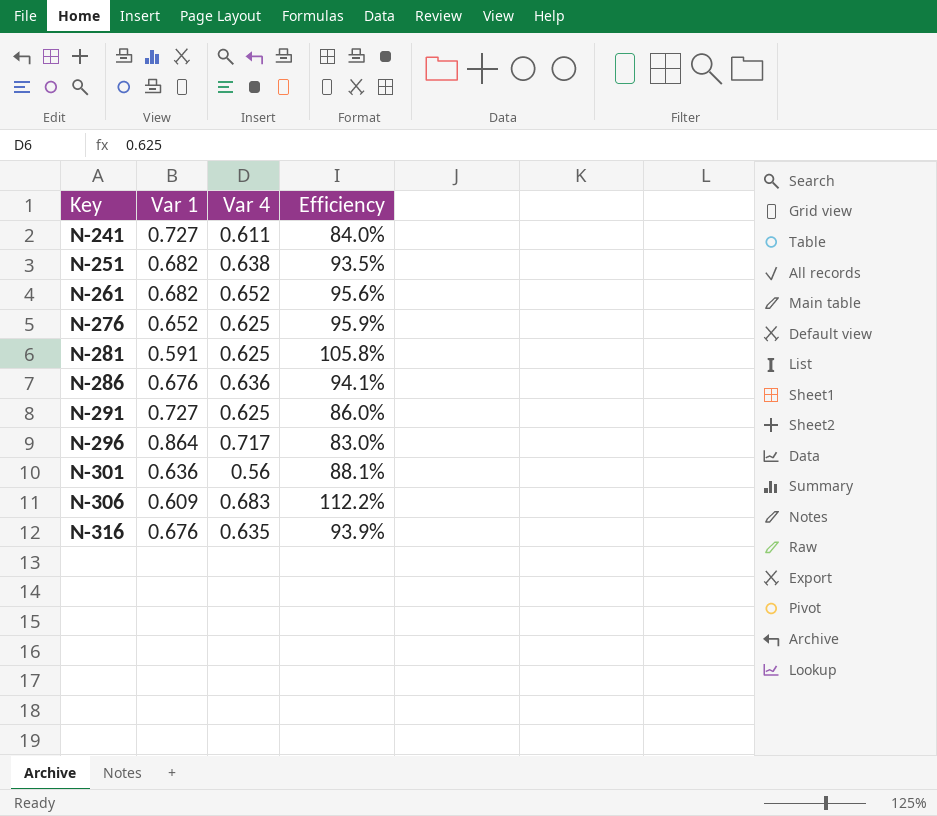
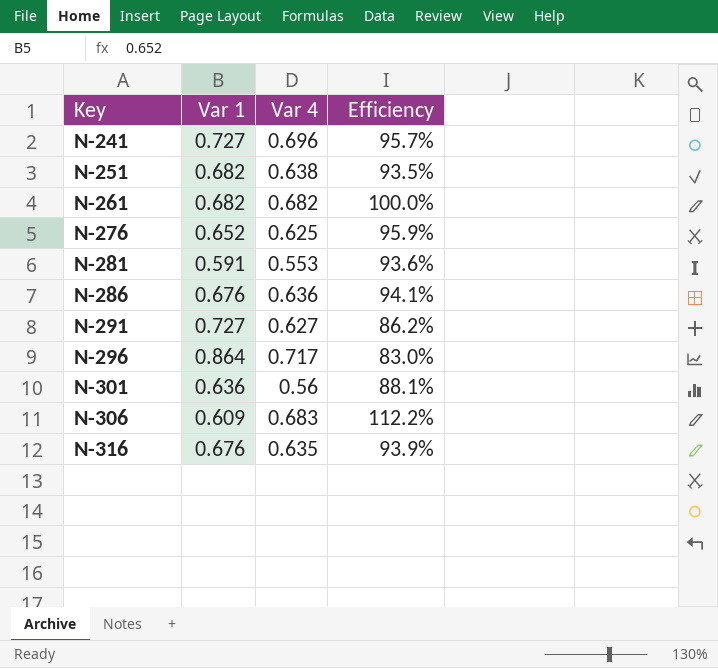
N-241 | Var 4: 0.611 -> 0.696
N-241 | Efficiency: 84.0% -> 95.7%
N-261 | Var 4: 0.652 -> 0.682
N-261 | Efficiency: 95.6% -> 100.0%
N-281 | Var 4: 0.625 -> 0.553
N-281 | Efficiency: 105.8% -> 93.6%
N-291 | Var 4: 0.625 -> 0.627
N-291 | Efficiency: 86.0% -> 86.2%

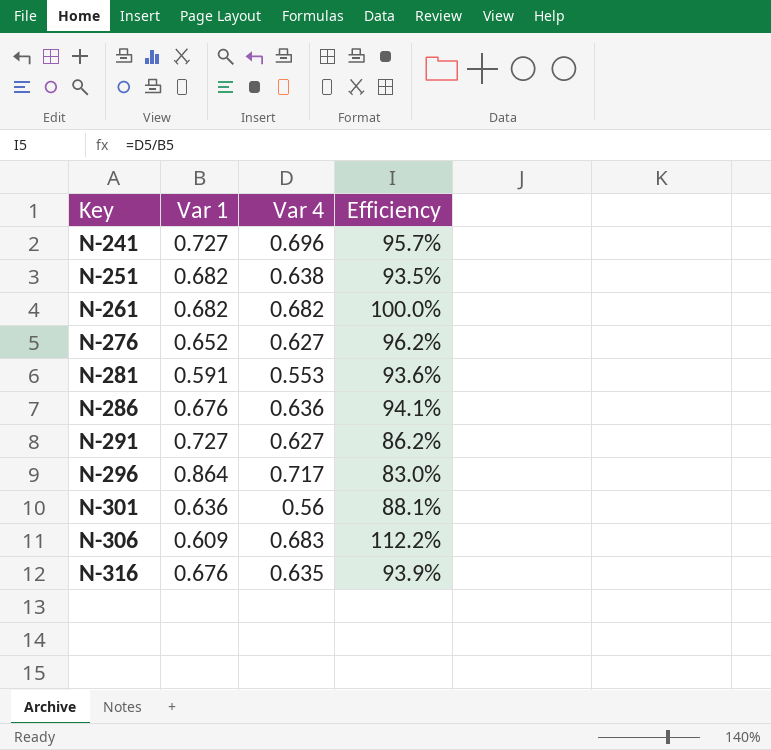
N-276 | Var 4: 0.625 -> 0.627
N-276 | Efficiency: 95.9% -> 96.2%

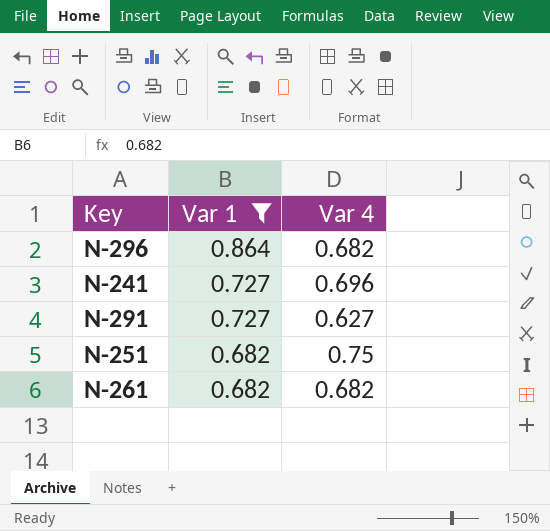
filter: none -> Var 1 >= 0.682
row order: Key ascending -> Var 1 descending
column Efficiency | formula: [Var 4] / [Var 1] -> none
N-296 | Var 4: 0.717 -> 0.682
N-251 | Var 4: 0.638 -> 0.75

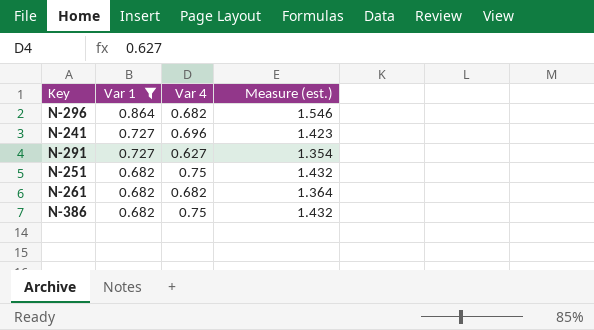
column Measure (est.) | formula: none -> [Var 1] + [Var 4]
row N-386: none -> 0.682 | 0.75 | 1.432

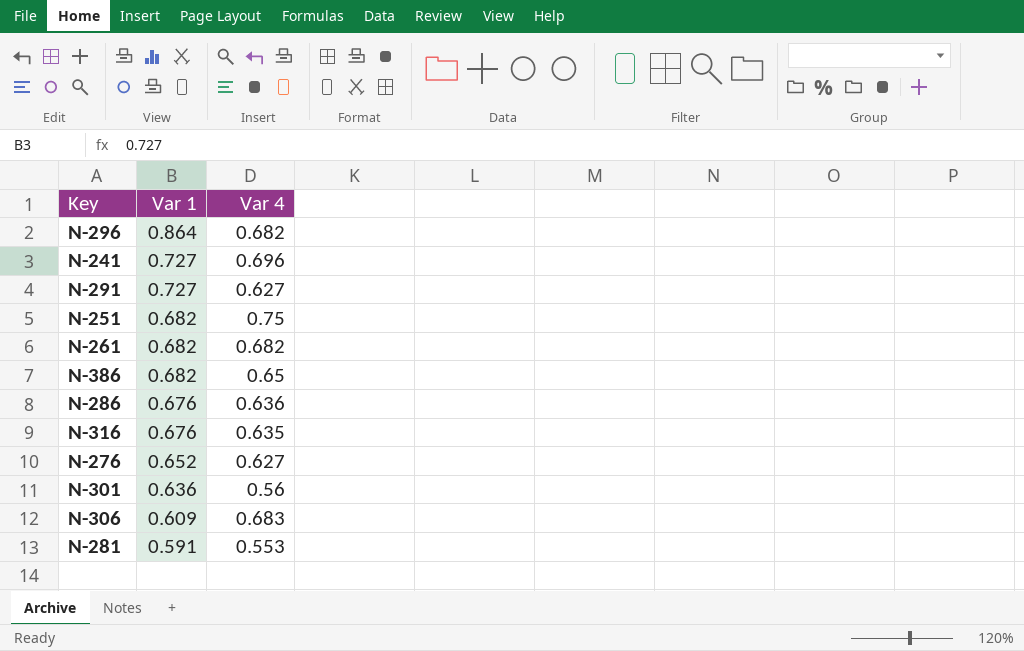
filter: Var 1 >= 0.682 -> none
column Measure (est.) | formula: [Var 1] + [Var 4] -> none
N-386 | Var 4: 0.75 -> 0.65

